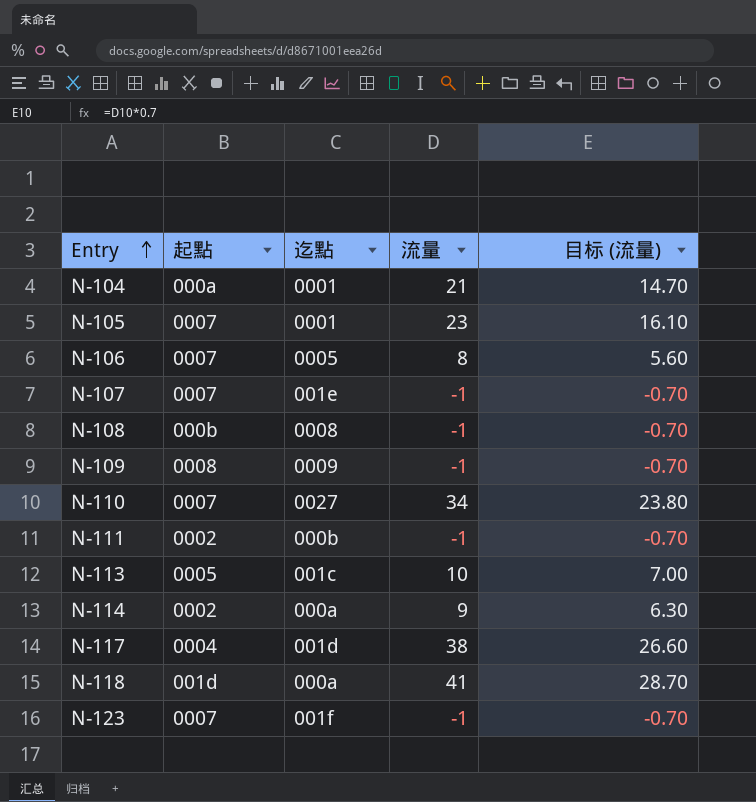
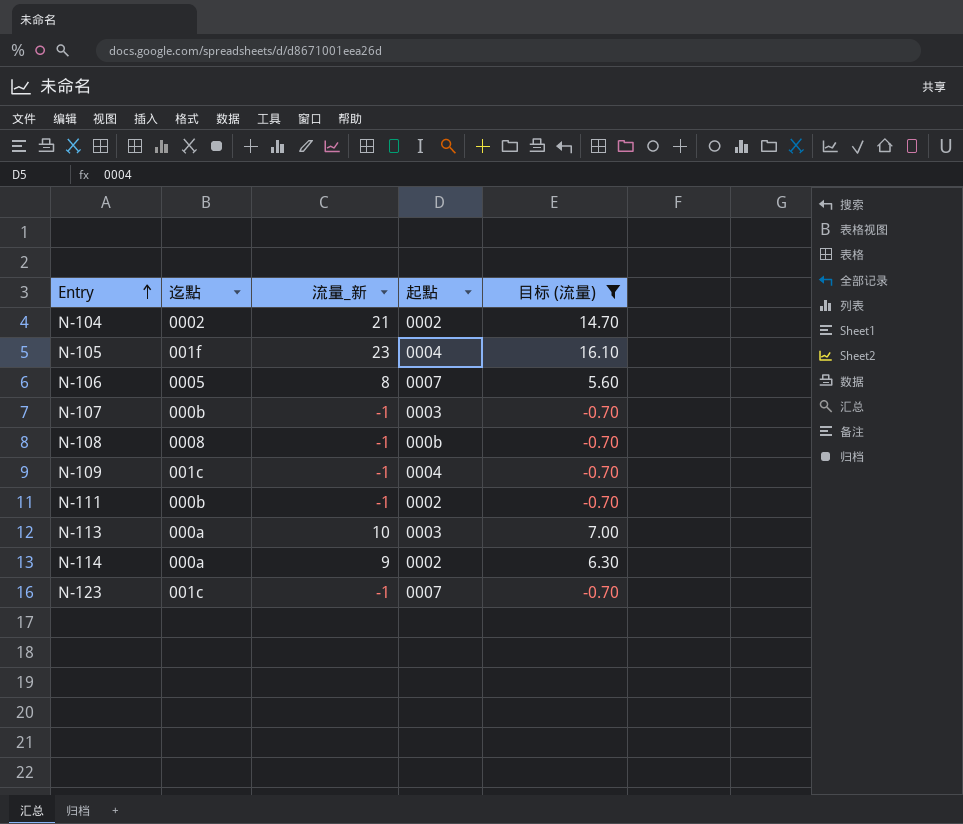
filter: none -> 目标 (流量) <= 16.10
column name: 流量 -> 流量_新
column 起點 | position: 2 -> 4
N-104 | 迄點: 0001 -> 0002
N-104 | 起點: 000a -> 0002
N-105 | 迄點: 0001 -> 001f
N-105 | 起點: 0007 -> 0004
N-107 | 迄點: 001e -> 000b
N-107 | 起點: 0007 -> 0003
N-109 | 迄點: 0009 -> 001c
N-109 | 起點: 0008 -> 0004
N-113 | 迄點: 001c -> 000a
N-113 | 起點: 0005 -> 0003
N-123 | 迄點: 001f -> 001c

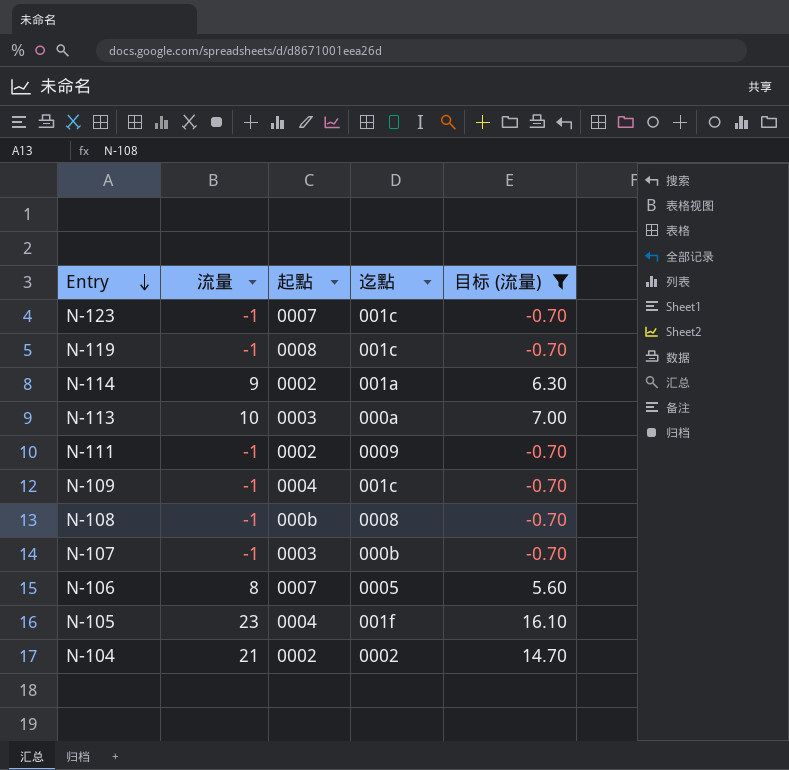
row order: Entry ascending -> Entry descending
column name: 流量_新 -> 流量
column 迄點 | position: 2 -> 4
row N-119: none -> -1 | 0008 | 001c | -0.70
N-114 | 迄點: 000a -> 001a
N-111 | 迄點: 000b -> 0009

